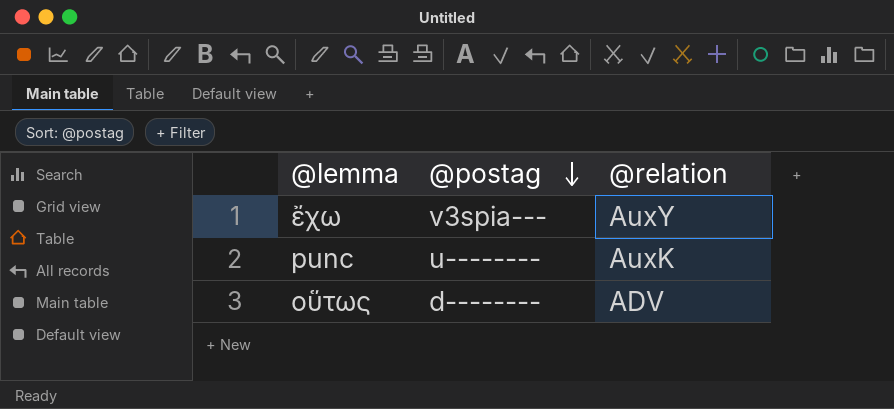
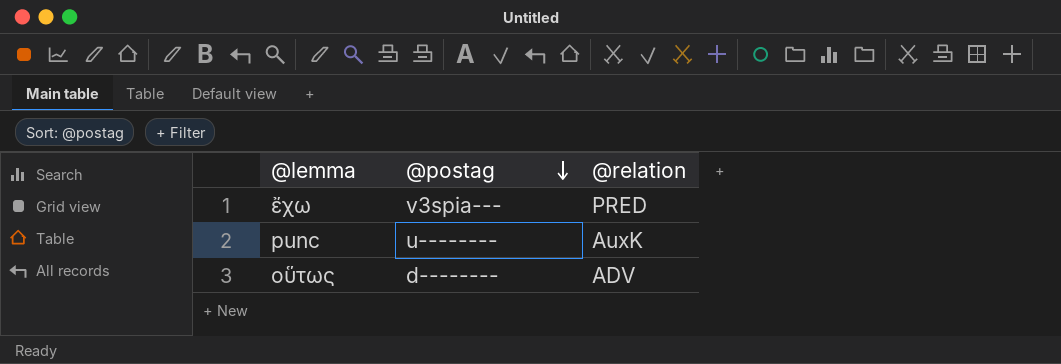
ἔχω | @relation: AuxY -> PRED

